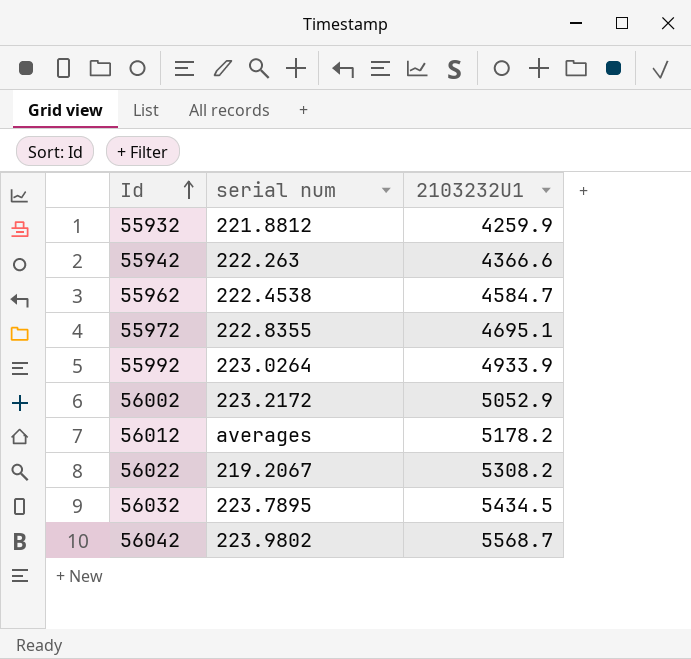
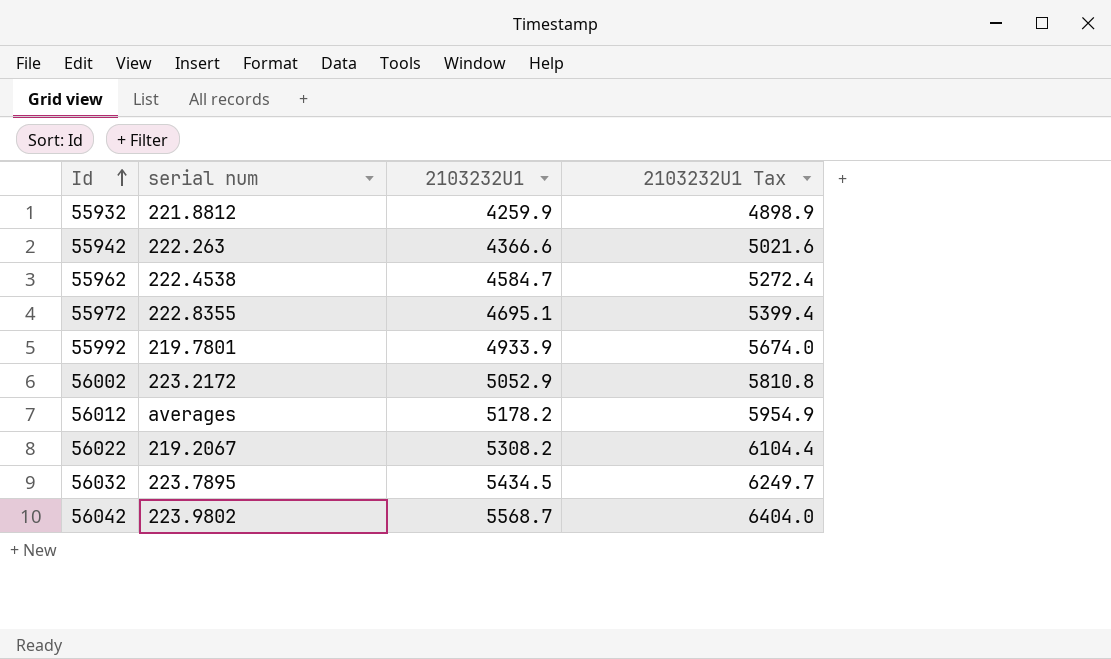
column 2103232U1 Tax | formula: none -> [2103232U1] * 1.15
55992 | serial num: 223.0264 -> 219.7801

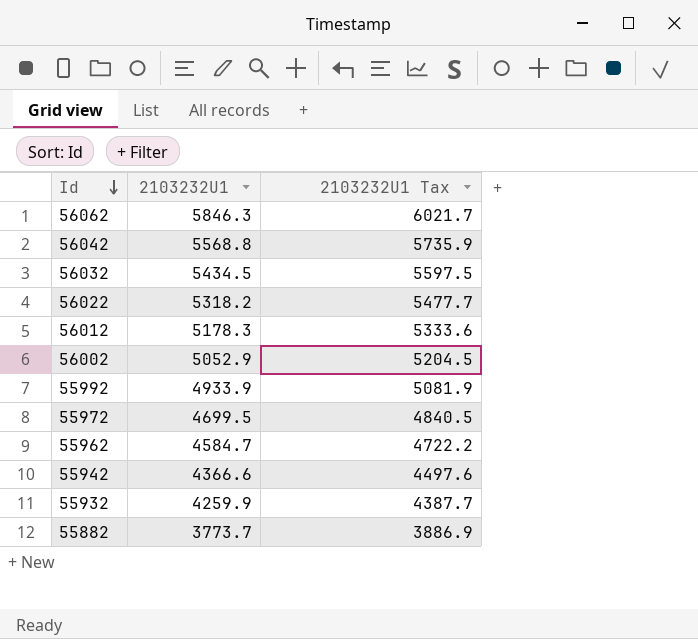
row order: Id ascending -> Id descending
column serial num | position: 2 -> none
column 2103232U1 Tax | formula: [2103232U1] * 1.15 -> [2103232U1] * 1.03
row 56062: none -> 5846.3 | 6021.7
56042 | 2103232U1: 5568.7 -> 5568.8
56022 | 2103232U1: 5308.2 -> 5318.2
56012 | 2103232U1: 5178.2 -> 5178.3
55972 | 2103232U1: 4695.1 -> 4699.5
row 55882: none -> 3773.7 | 3886.9

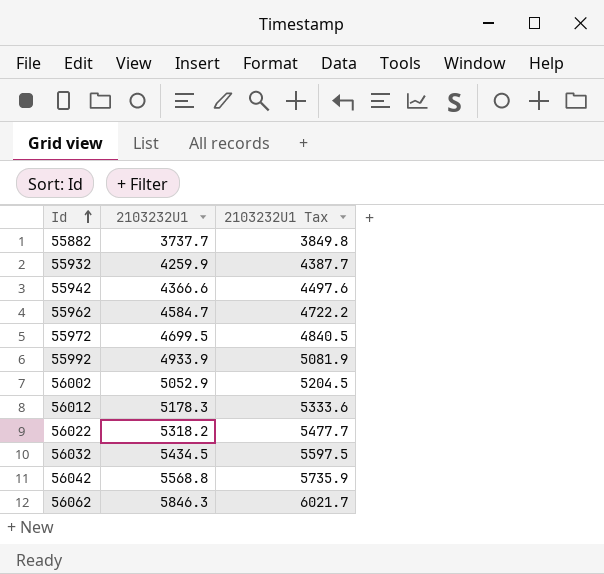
row order: Id descending -> Id ascending
55882 | 2103232U1: 3773.7 -> 3737.7
55882 | 2103232U1 Tax: 3886.9 -> 3849.8

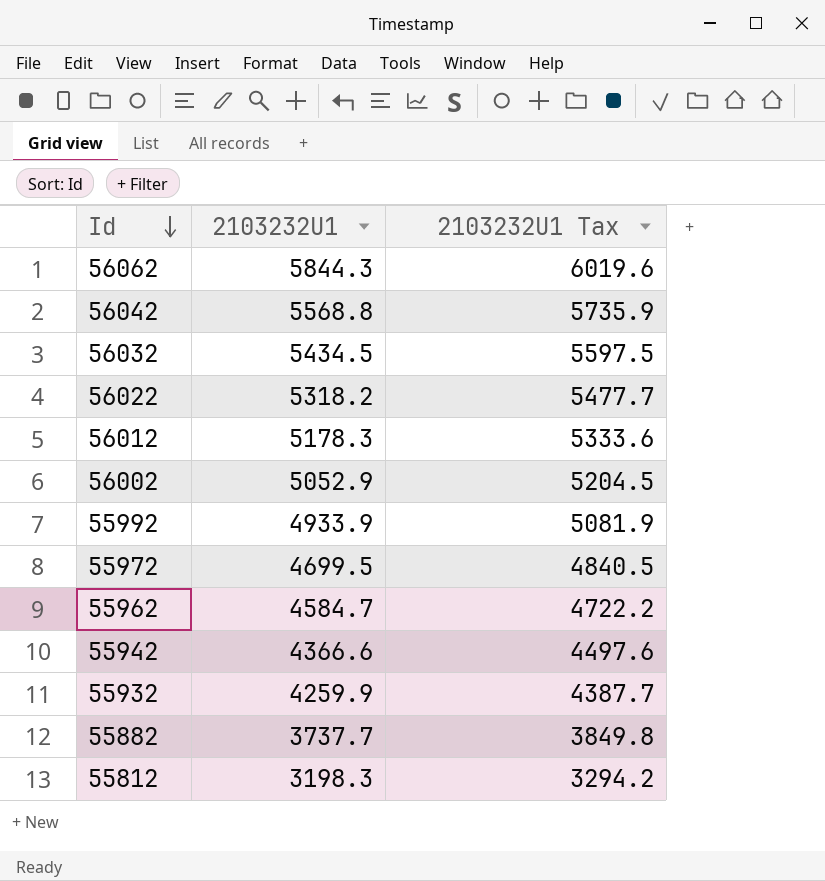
row order: Id ascending -> Id descending
56062 | 2103232U1: 5846.3 -> 5844.3
56062 | 2103232U1 Tax: 6021.7 -> 6019.6
row 55812: none -> 3198.3 | 3294.2

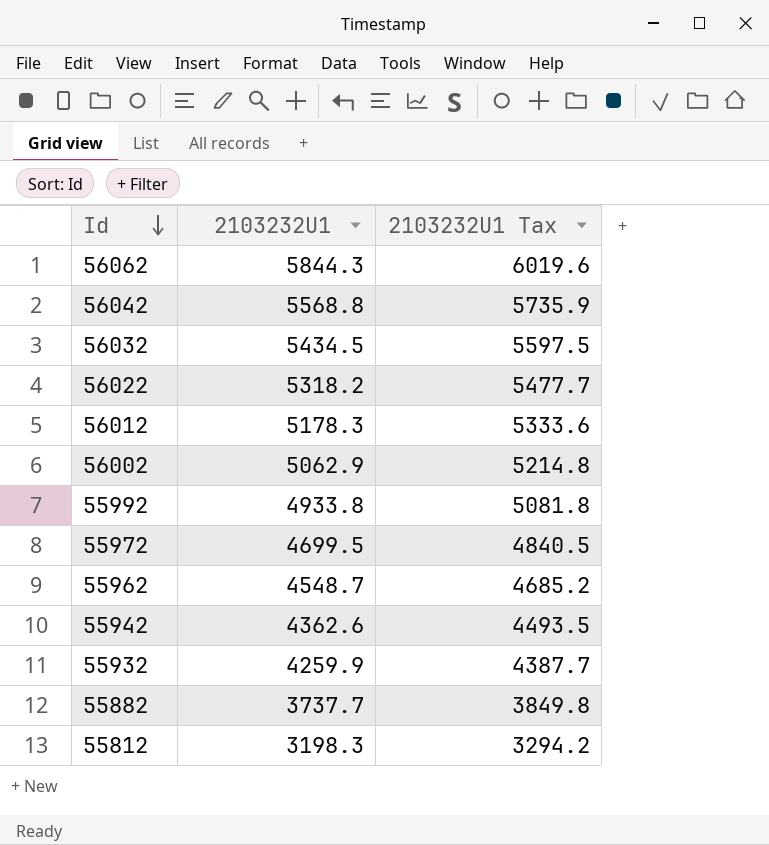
56002 | 2103232U1: 5052.9 -> 5062.9
56002 | 2103232U1 Tax: 5204.5 -> 5214.8
55992 | 2103232U1: 4933.9 -> 4933.8
55992 | 2103232U1 Tax: 5081.9 -> 5081.8
55962 | 2103232U1: 4584.7 -> 4548.7
55962 | 2103232U1 Tax: 4722.2 -> 4685.2
55942 | 2103232U1: 4366.6 -> 4362.6
55942 | 2103232U1 Tax: 4497.6 -> 4493.5

